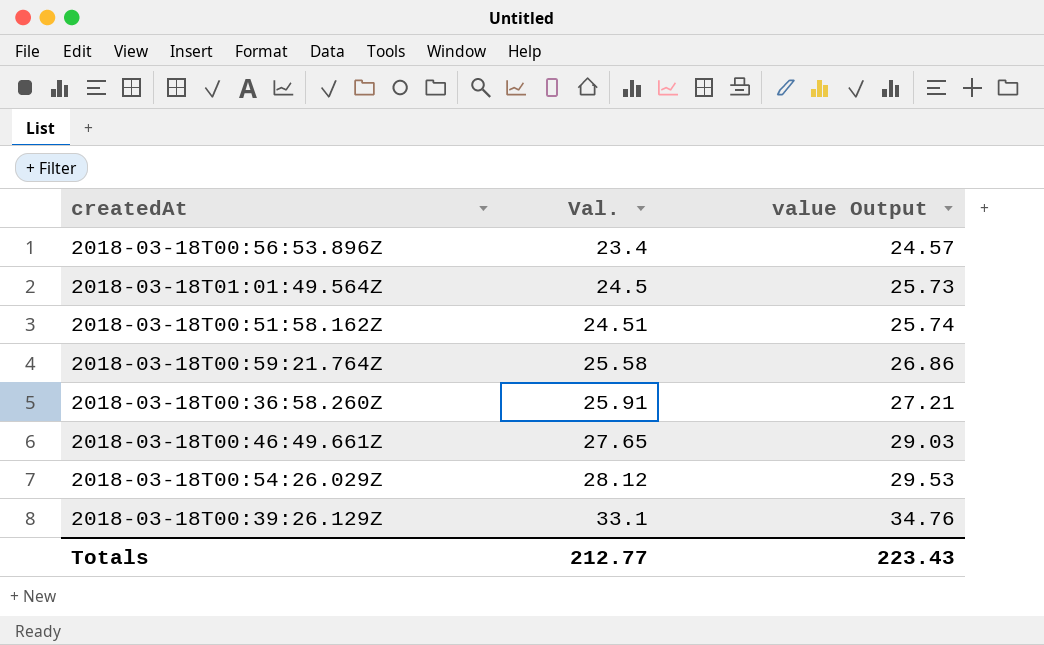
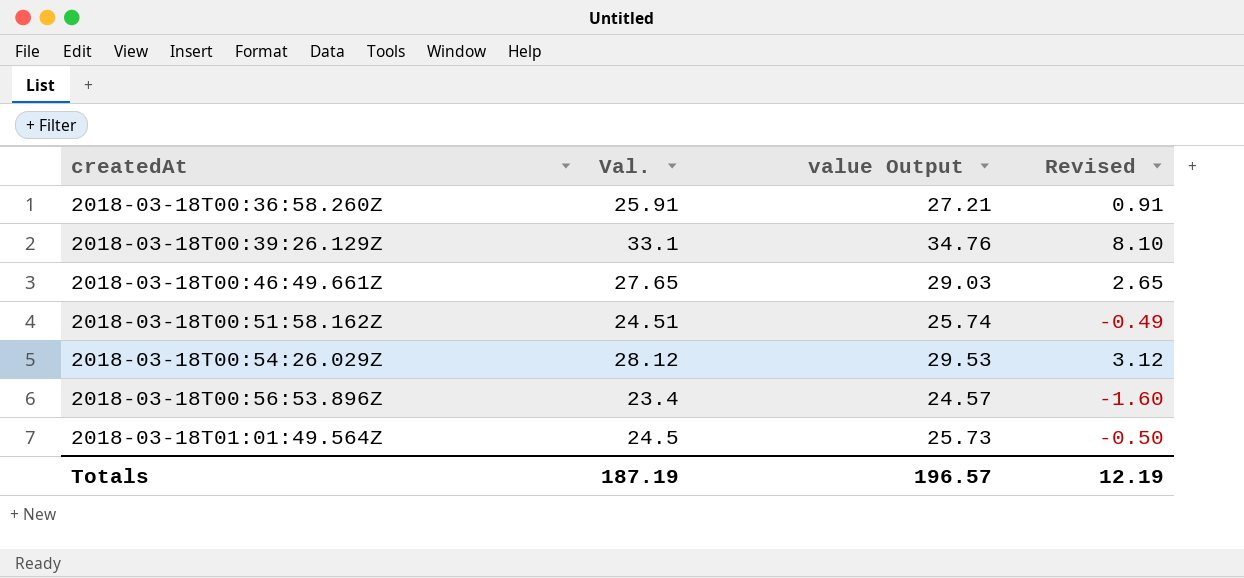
row order: Val. ascending -> createdAt ascending
column Revised | formula: none -> [Val.] - 25
row 2018-03-18T00:59:21.764Z: 25.58 | 26.86 -> none
Totals | Val.: 212.77 -> 187.19
Totals | value Output: 223.43 -> 196.57

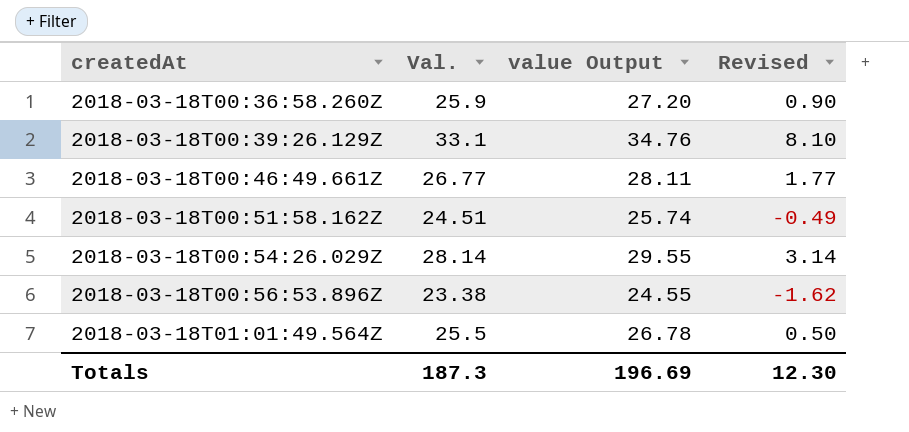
2018-03-18T00:36:58.260Z | Val.: 25.91 -> 25.9
2018-03-18T00:36:58.260Z | value Output: 27.21 -> 27.20
2018-03-18T00:36:58.260Z | Revised: 0.91 -> 0.90
2018-03-18T00:46:49.661Z | Val.: 27.65 -> 26.77
2018-03-18T00:46:49.661Z | value Output: 29.03 -> 28.11
2018-03-18T00:46:49.661Z | Revised: 2.65 -> 1.77
2018-03-18T00:54:26.029Z | Val.: 28.12 -> 28.14
2018-03-18T00:54:26.029Z | value Output: 29.53 -> 29.55
2018-03-18T00:54:26.029Z | Revised: 3.12 -> 3.14
2018-03-18T00:56:53.896Z | Val.: 23.4 -> 23.38
2018-03-18T00:56:53.896Z | value Output: 24.57 -> 24.55
2018-03-18T00:56:53.896Z | Revised: -1.60 -> -1.62
2018-03-18T01:01:49.564Z | Val.: 24.5 -> 25.5
2018-03-18T01:01:49.564Z | value Output: 25.73 -> 26.78
2018-03-18T01:01:49.564Z | Revised: -0.50 -> 0.50
Totals | Val.: 187.19 -> 187.3
Totals | value Output: 196.57 -> 196.69
Totals | Revised: 12.19 -> 12.30

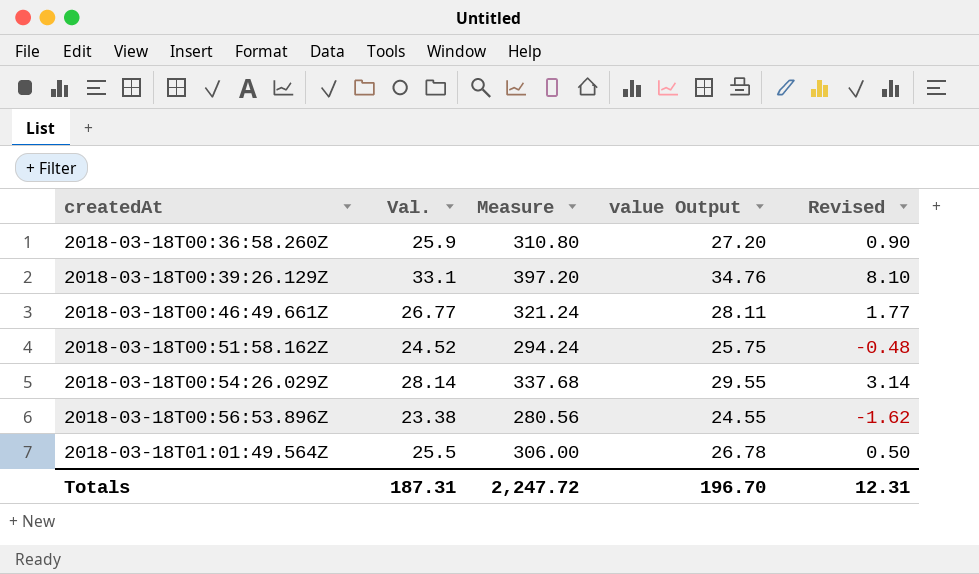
column Measure | formula: none -> [Val.] * 12
2018-03-18T00:51:58.162Z | Val.: 24.51 -> 24.52
2018-03-18T00:51:58.162Z | value Output: 25.74 -> 25.75
2018-03-18T00:51:58.162Z | Revised: -0.49 -> -0.48
Totals | Val.: 187.3 -> 187.31
Totals | value Output: 196.69 -> 196.70
Totals | Revised: 12.30 -> 12.31

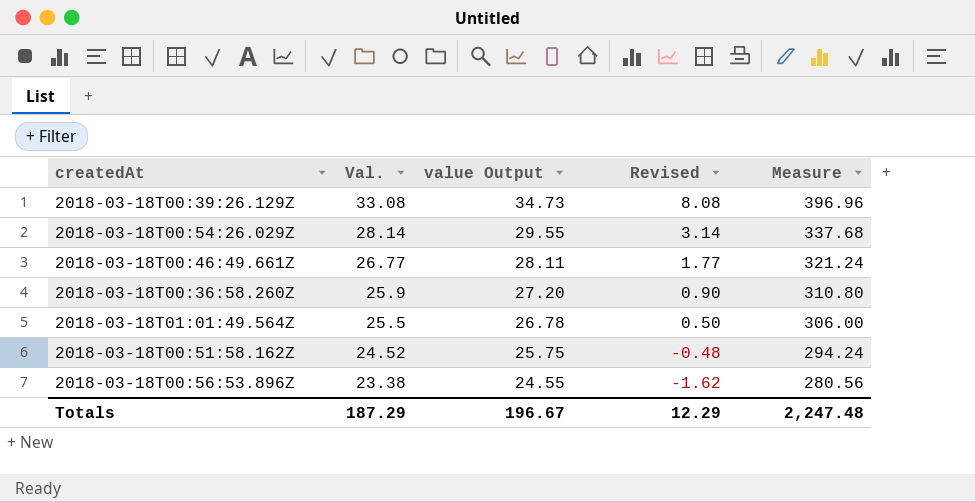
row order: createdAt ascending -> Val. descending
column Measure | position: 3 -> 5
2018-03-18T00:39:26.129Z | Val.: 33.1 -> 33.08
2018-03-18T00:39:26.129Z | value Output: 34.76 -> 34.73
2018-03-18T00:39:26.129Z | Revised: 8.10 -> 8.08
2018-03-18T00:39:26.129Z | Measure: 397.20 -> 396.96
Totals | Val.: 187.31 -> 187.29
Totals | value Output: 196.70 -> 196.67
Totals | Revised: 12.31 -> 12.29
Totals | Measure: 2,247.72 -> 2,247.48

